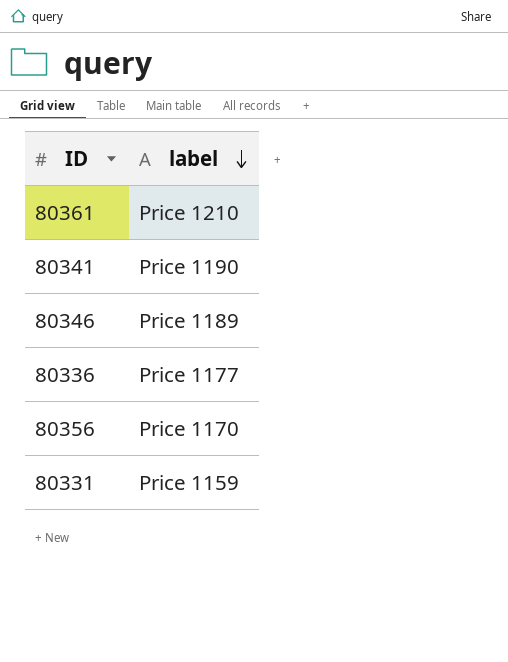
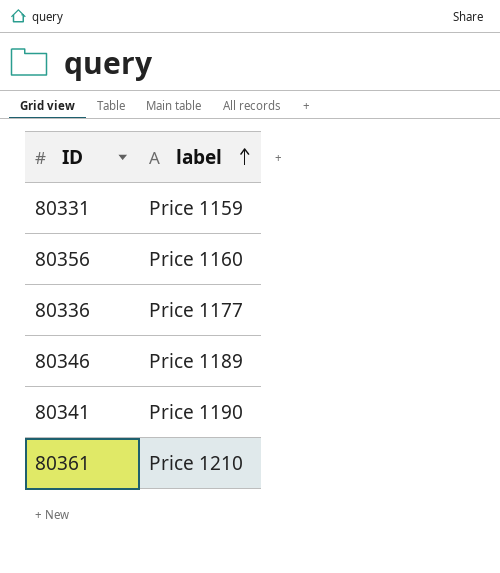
row order: label descending -> label ascending
80356 | label: Price 1170 -> Price 1160

